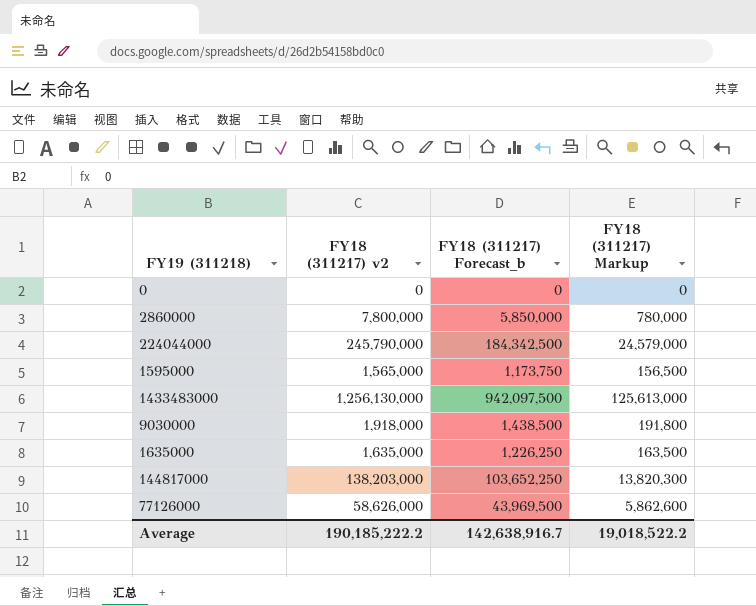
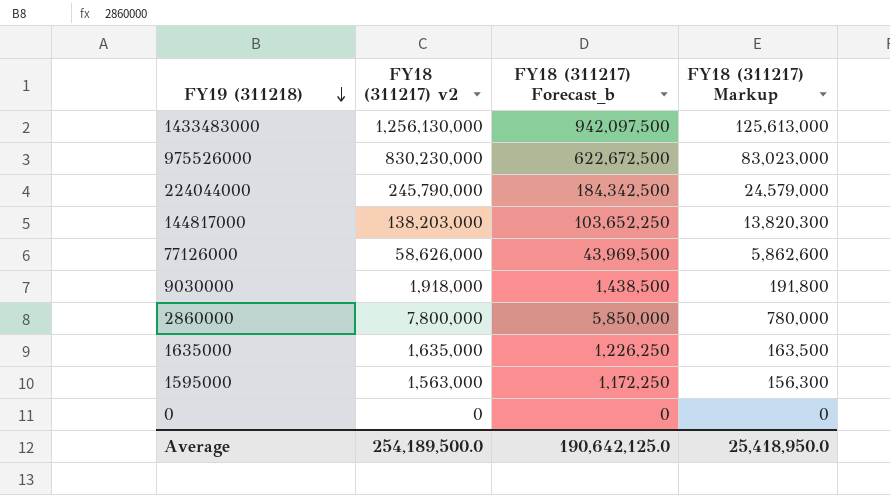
row order: none -> FY19 (311218) descending
row 975526000: none -> 830,230,000 | 622,672,500 | 83,023,000
1595000 | FY18 (311217) v2: 1,565,000 -> 1,563,000
1595000 | FY18 (311217) Forecast_b: 1,173,750 -> 1,172,250
1595000 | FY18 (311217) Markup: 156,500 -> 156,300
Average | FY18 (311217) v2: 190,185,222.2 -> 254,189,500.0
Average | FY18 (311217) Forecast_b: 142,638,916.7 -> 190,642,125.0
Average | FY18 (311217) Markup: 19,018,522.2 -> 25,418,950.0

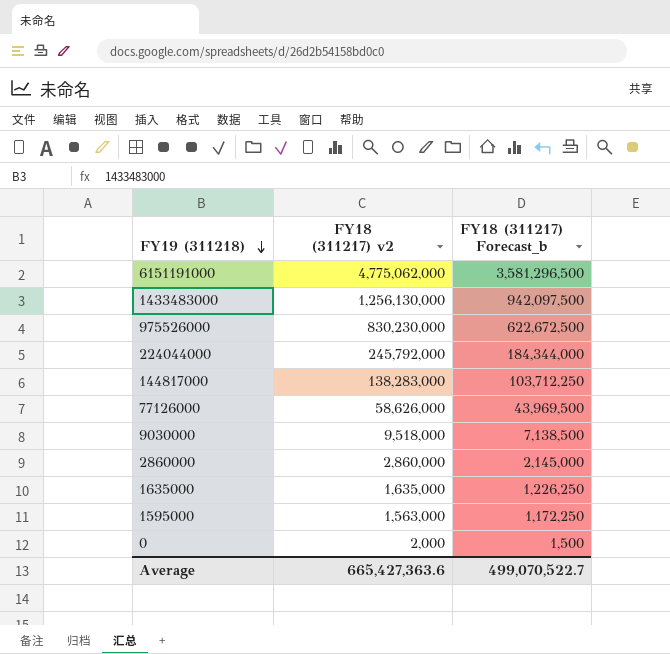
column FY18 (311217) Markup | formula: [FY18 (311217) v2] * 0.1 -> none
row 6151191000: none -> 4,775,062,000 | 3,581,296,500
224044000 | FY18 (311217) v2: 245,790,000 -> 245,792,000
224044000 | FY18 (311217) Forecast_b: 184,342,500 -> 184,344,000
144817000 | FY18 (311217) v2: 138,203,000 -> 138,283,000
144817000 | FY18 (311217) Forecast_b: 103,652,250 -> 103,712,250
9030000 | FY18 (311217) v2: 1,918,000 -> 9,518,000
9030000 | FY18 (311217) Forecast_b: 1,438,500 -> 7,138,500
2860000 | FY18 (311217) v2: 7,800,000 -> 2,860,000
2860000 | FY18 (311217) Forecast_b: 5,850,000 -> 2,145,000
0 | FY18 (311217) v2: 0 -> 2,000
0 | FY18 (311217) Forecast_b: 0 -> 1,500
Average | FY18 (311217) v2: 254,189,500.0 -> 665,427,363.6
Average | FY18 (311217) Forecast_b: 190,642,125.0 -> 499,070,522.7

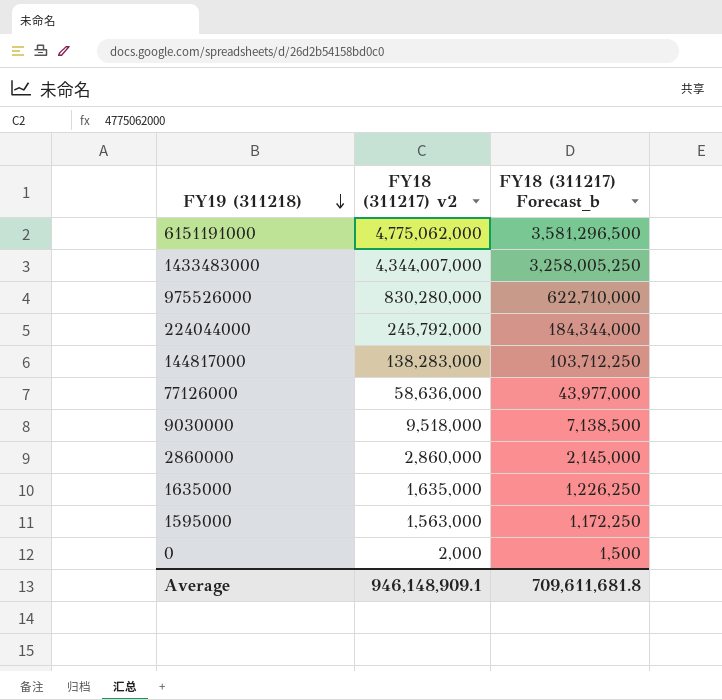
1433483000 | FY18 (311217) v2: 1,256,130,000 -> 4,344,007,000
1433483000 | FY18 (311217) Forecast_b: 942,097,500 -> 3,258,005,250
975526000 | FY18 (311217) v2: 830,230,000 -> 830,280,000
975526000 | FY18 (311217) Forecast_b: 622,672,500 -> 622,710,000
77126000 | FY18 (311217) v2: 58,626,000 -> 58,636,000
77126000 | FY18 (311217) Forecast_b: 43,969,500 -> 43,977,000
Average | FY18 (311217) v2: 665,427,363.6 -> 946,148,909.1
Average | FY18 (311217) Forecast_b: 499,070,522.7 -> 709,611,681.8

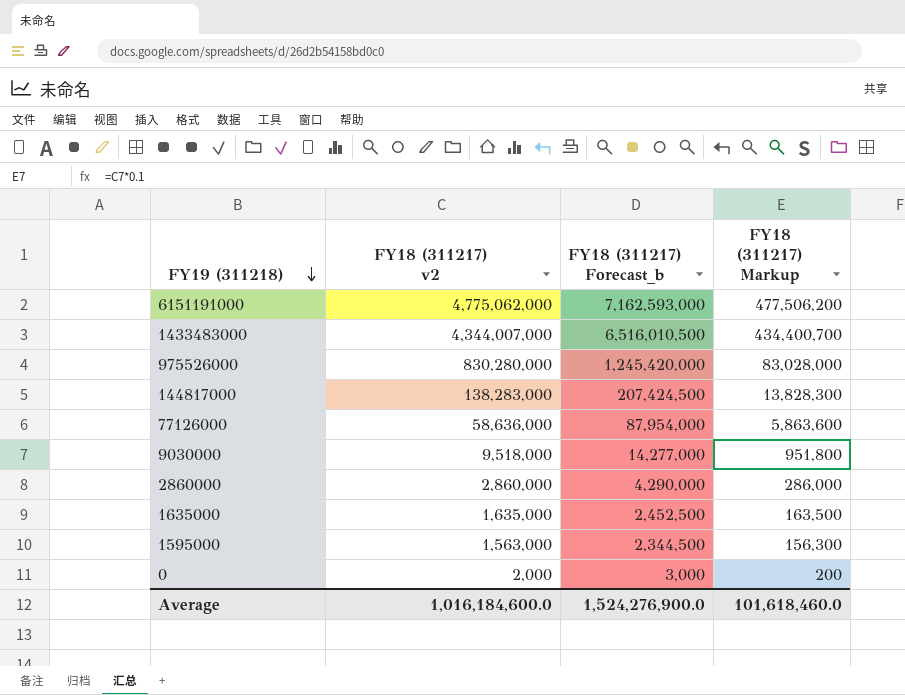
column FY18 (311217) Forecast_b | formula: [FY18 (311217) v2] * 0.75 -> [FY18 (311217) v2] * 1.5
column FY18 (311217) Markup | formula: none -> [FY18 (311217) v2] * 0.1
row 224044000: 245,792,000 | 184,344,000 -> none
Average | FY18 (311217) v2: 946,148,909.1 -> 1,016,184,600.0
Average | FY18 (311217) Forecast_b: 709,611,681.8 -> 1,524,276,900.0

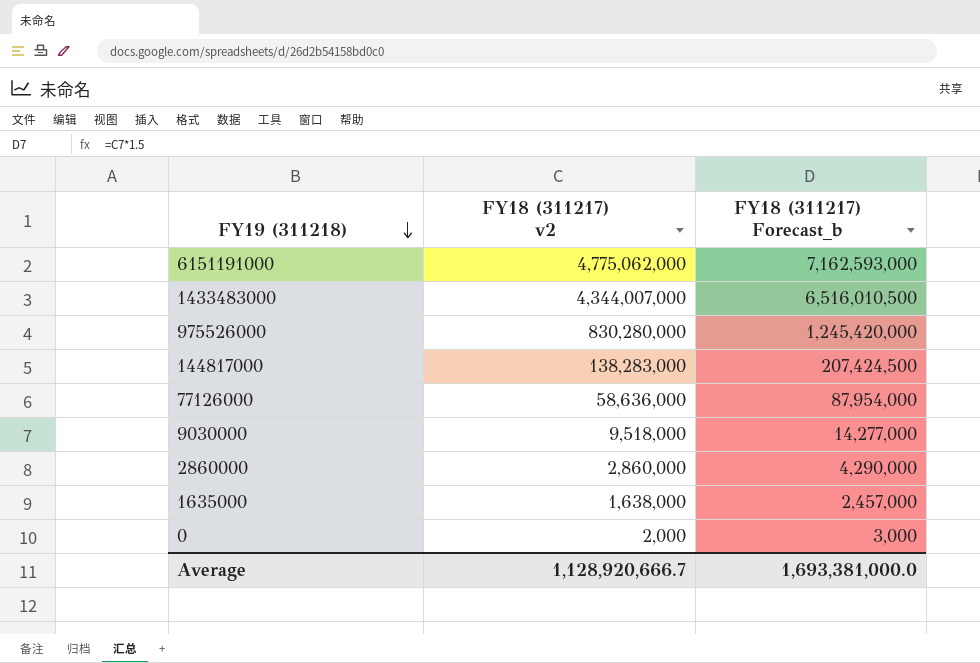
column FY18 (311217) Markup | formula: [FY18 (311217) v2] * 0.1 -> none
row 1595000: 1,563,000 | 2,344,500 | 156,300 -> none
1635000 | FY18 (311217) v2: 1,635,000 -> 1,638,000
1635000 | FY18 (311217) Forecast_b: 2,452,500 -> 2,457,000
Average | FY18 (311217) v2: 1,016,184,600.0 -> 1,128,920,666.7
Average | FY18 (311217) Forecast_b: 1,524,276,900.0 -> 1,693,381,000.0

